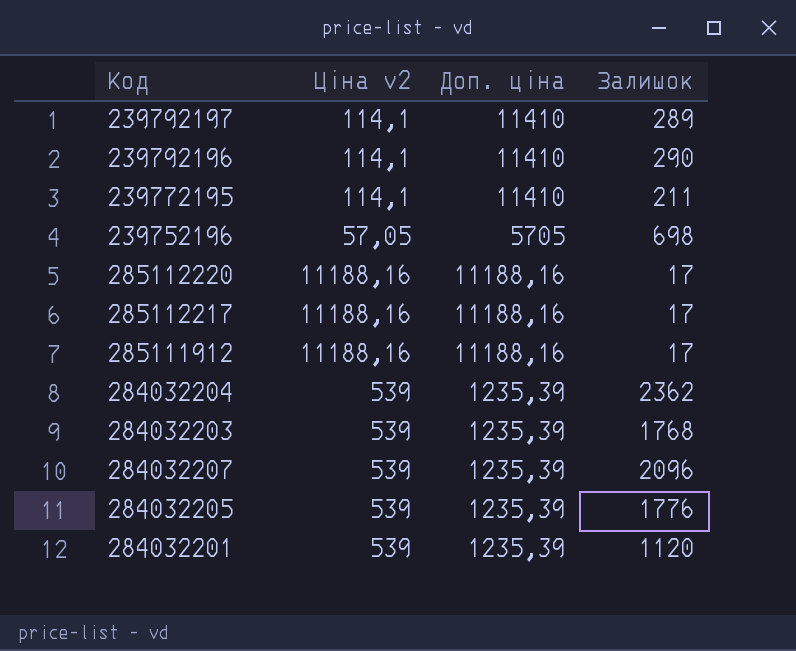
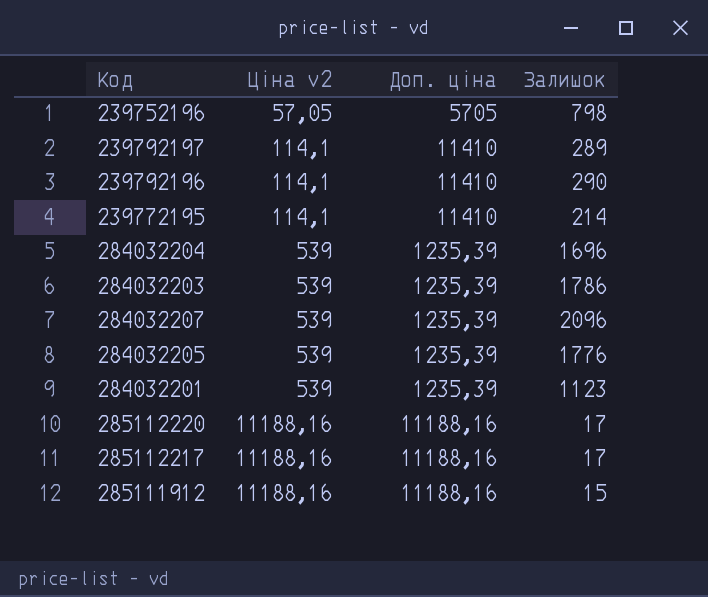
row order: none -> Ціна v2 ascending
239752196 | Залишок: 698 -> 798
239772195 | Залишок: 211 -> 214
284032204 | Залишок: 2362 -> 1696
284032203 | Залишок: 1768 -> 1786
284032201 | Залишок: 1120 -> 1123
285111912 | Залишок: 17 -> 15

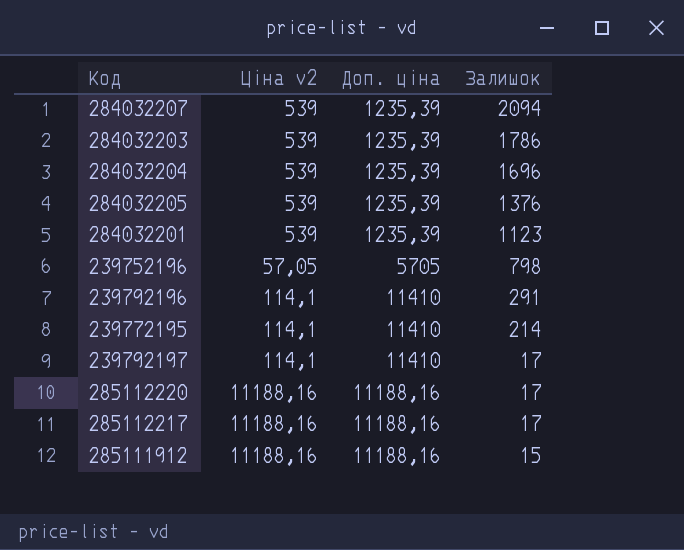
row order: Ціна v2 ascending -> Залишок descending
284032207 | Залишок: 2096 -> 2094
284032205 | Залишок: 1776 -> 1376
239792196 | Залишок: 290 -> 291
239792197 | Залишок: 289 -> 17

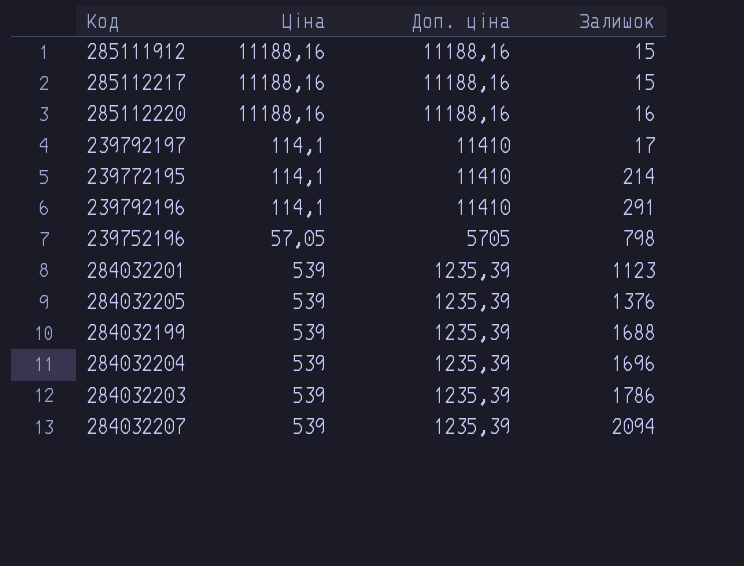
row order: Залишок descending -> Залишок ascending
column name: Ціна v2 -> Ціна
285112217 | Залишок: 17 -> 15
285112220 | Залишок: 17 -> 16
row 284032199: none -> 539 | 1235,39 | 1688

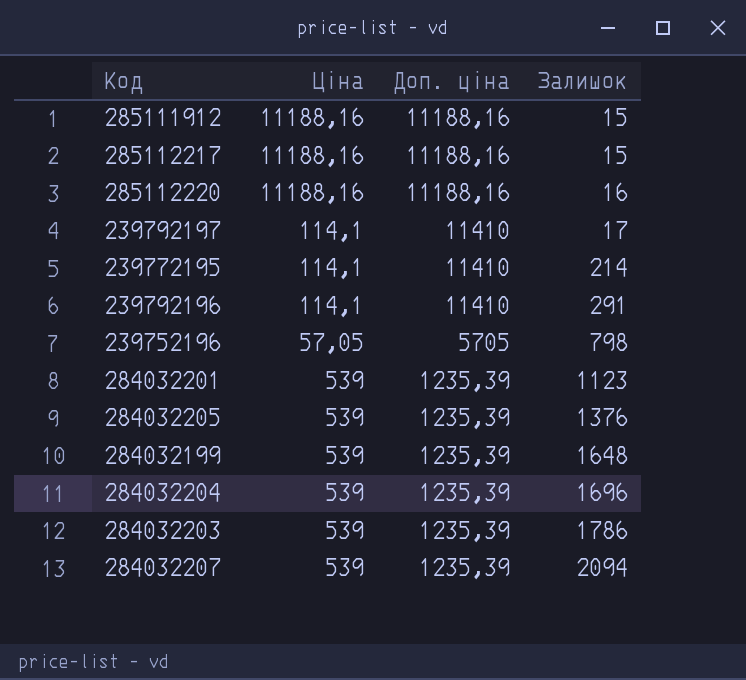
284032199 | Залишок: 1688 -> 1648

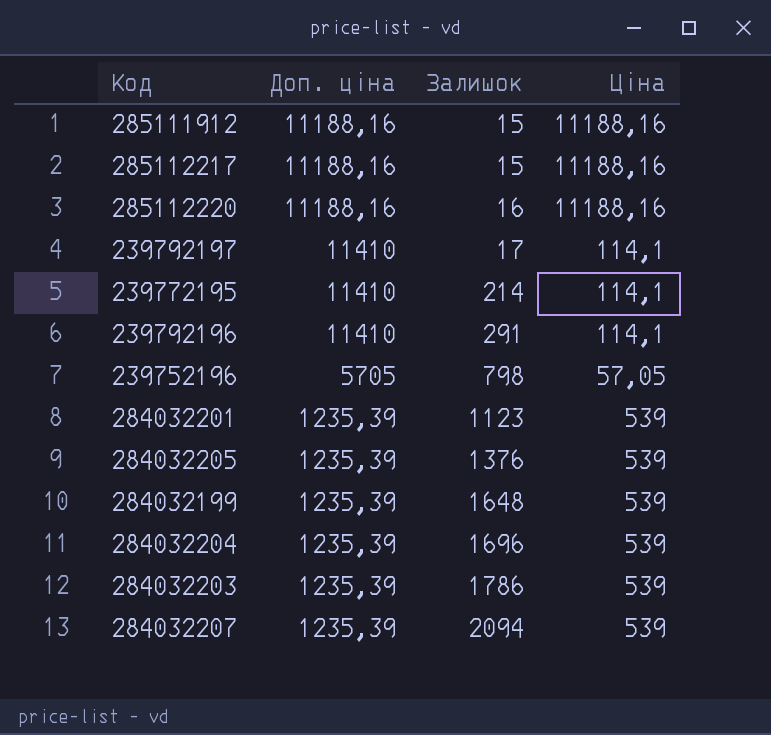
column Ціна | position: 2 -> 4

